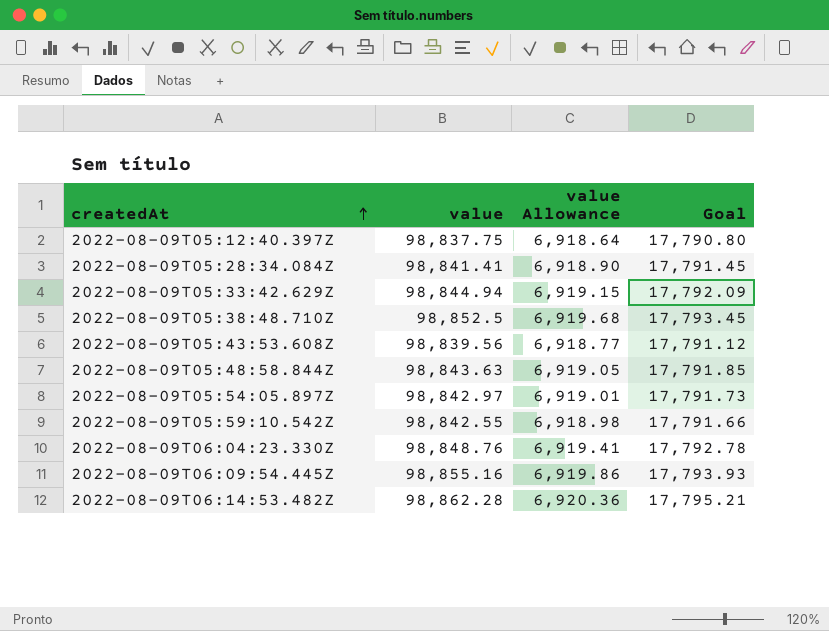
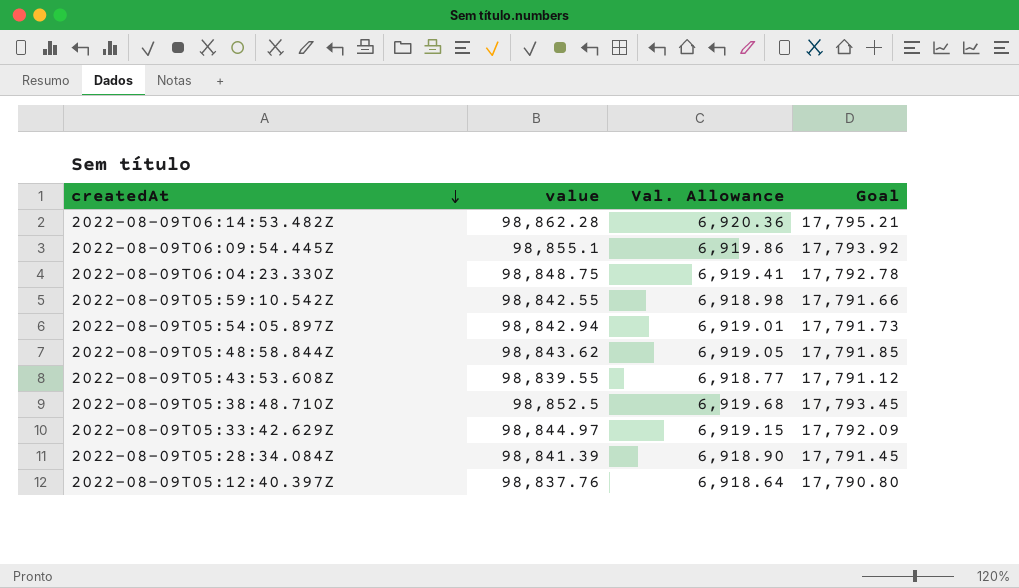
row order: createdAt ascending -> createdAt descending
column name: value Allowance -> Val. Allowance
2022-08-09T06:09:54.445Z | value: 98,855.16 -> 98,855.1
2022-08-09T06:09:54.445Z | Goal: 17,793.93 -> 17,793.92
2022-08-09T06:04:23.330Z | value: 98,848.76 -> 98,848.75
2022-08-09T05:54:05.897Z | value: 98,842.97 -> 98,842.94
2022-08-09T05:48:58.844Z | value: 98,843.63 -> 98,843.62
2022-08-09T05:43:53.608Z | value: 98,839.56 -> 98,839.55
2022-08-09T05:33:42.629Z | value: 98,844.94 -> 98,844.97
2022-08-09T05:28:34.084Z | value: 98,841.41 -> 98,841.39
2022-08-09T05:12:40.397Z | value: 98,837.75 -> 98,837.76

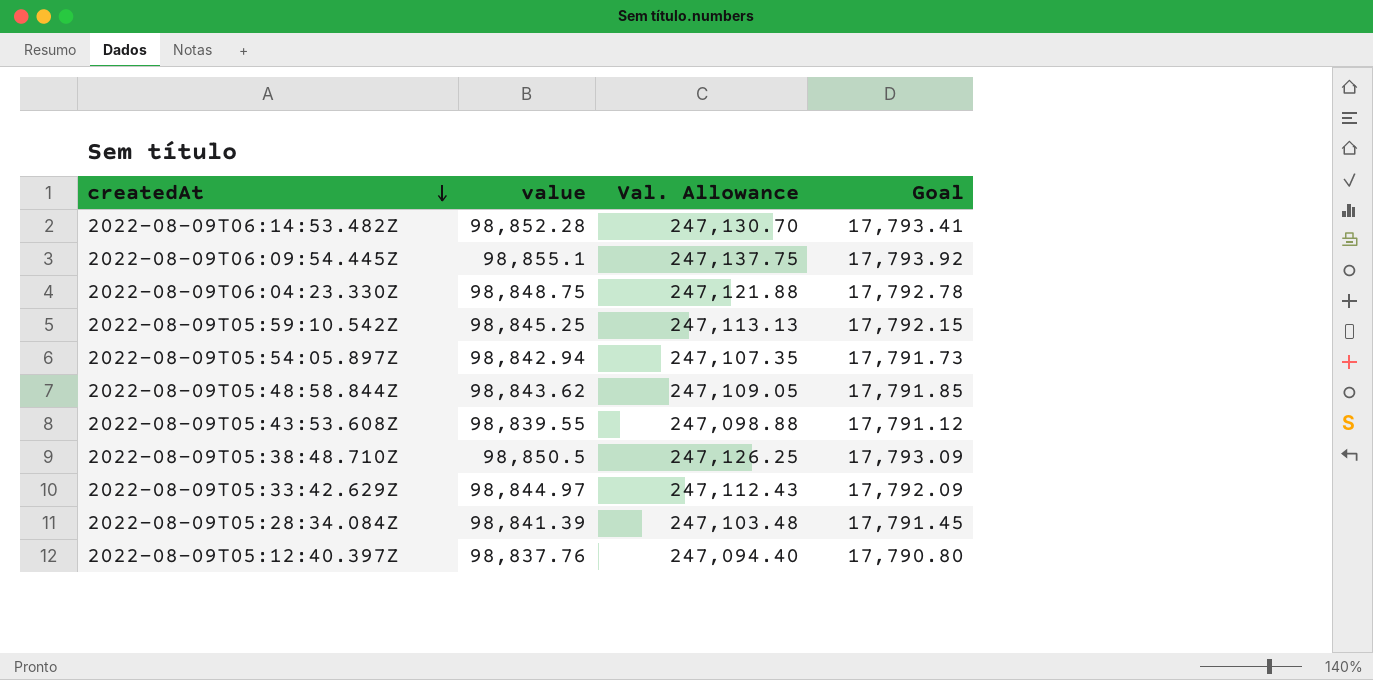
column Val. Allowance | formula: [value] * 0.07 -> [value] * 2.5
2022-08-09T06:14:53.482Z | value: 98,862.28 -> 98,852.28
2022-08-09T06:14:53.482Z | Goal: 17,795.21 -> 17,793.41
2022-08-09T05:59:10.542Z | value: 98,842.55 -> 98,845.25
2022-08-09T05:59:10.542Z | Goal: 17,791.66 -> 17,792.15
2022-08-09T05:38:48.710Z | value: 98,852.5 -> 98,850.5
2022-08-09T05:38:48.710Z | Goal: 17,793.45 -> 17,793.09

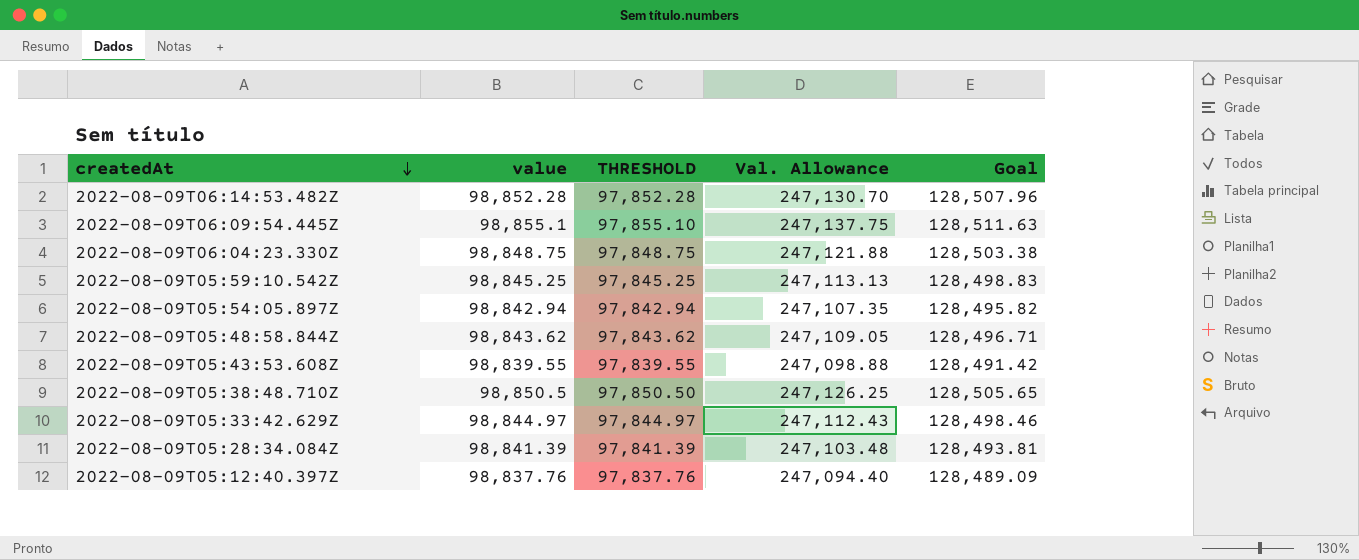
column THRESHOLD | formula: none -> [value] - 1000
column Goal | formula: [value] * 0.18 -> [value] * 1.3

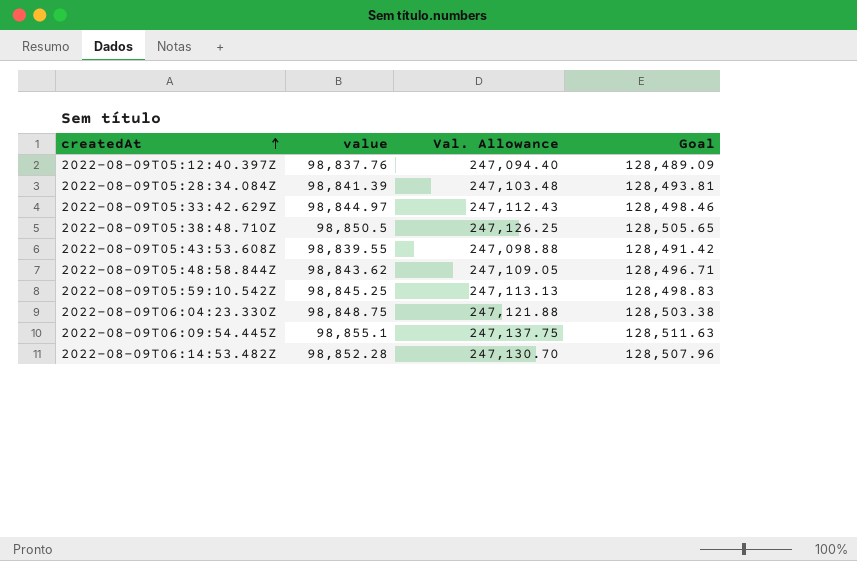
row order: createdAt descending -> createdAt ascending
column THRESHOLD | formula: [value] - 1000 -> none
row 2022-08-09T05:54:05.897Z: 98,842.94 | 97,842.94 | 247,107.35 | 128,495.82 -> none

